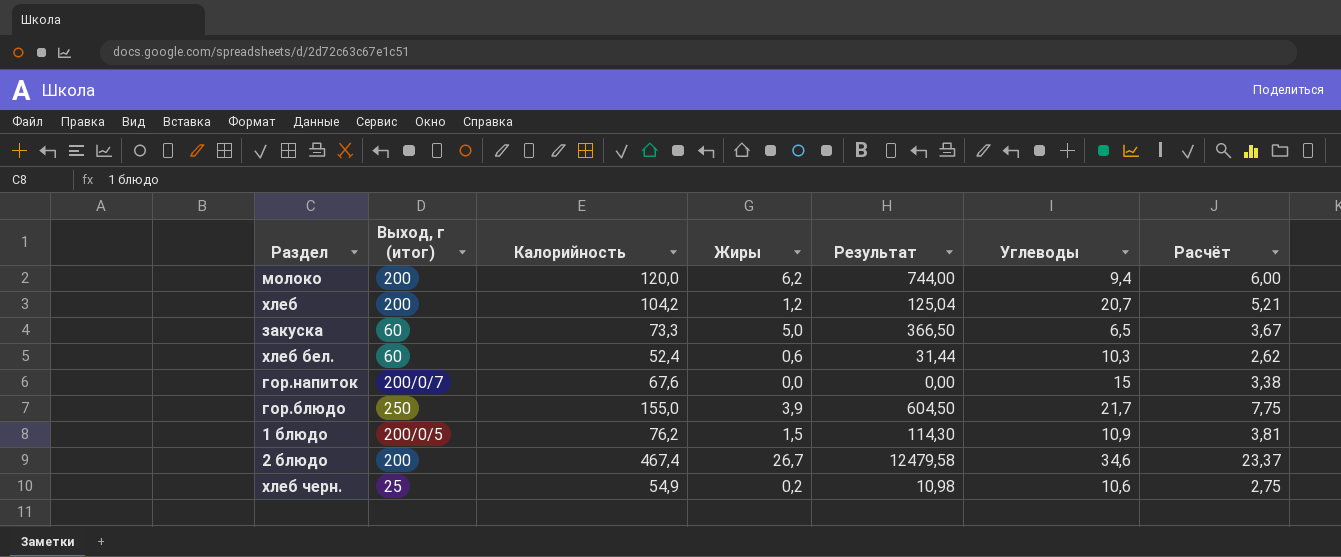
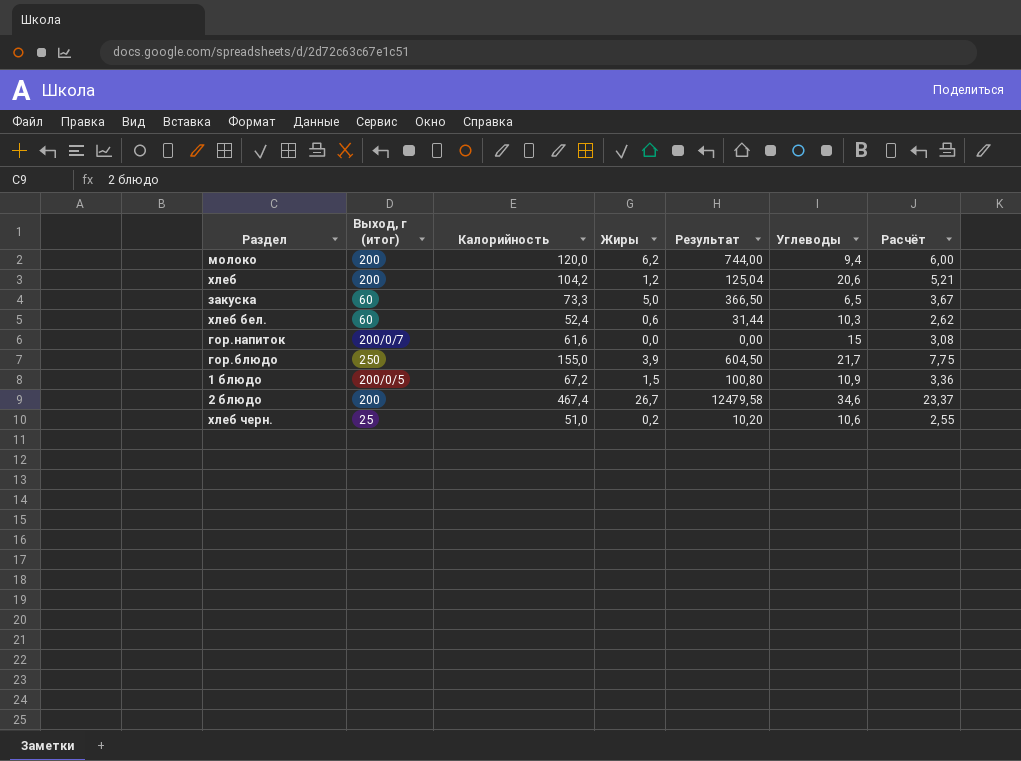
хлеб | Углеводы: 20,7 -> 20,6
гор.напиток | Калорийность: 67,6 -> 61,6
гор.напиток | Расчёт: 3,38 -> 3,08
1 блюдо | Калорийность: 76,2 -> 67,2
1 блюдо | Результат: 114,30 -> 100,80
1 блюдо | Расчёт: 3,81 -> 3,36
хлеб черн. | Калорийность: 54,9 -> 51,0
хлеб черн. | Результат: 10,98 -> 10,20
хлеб черн. | Расчёт: 2,75 -> 2,55

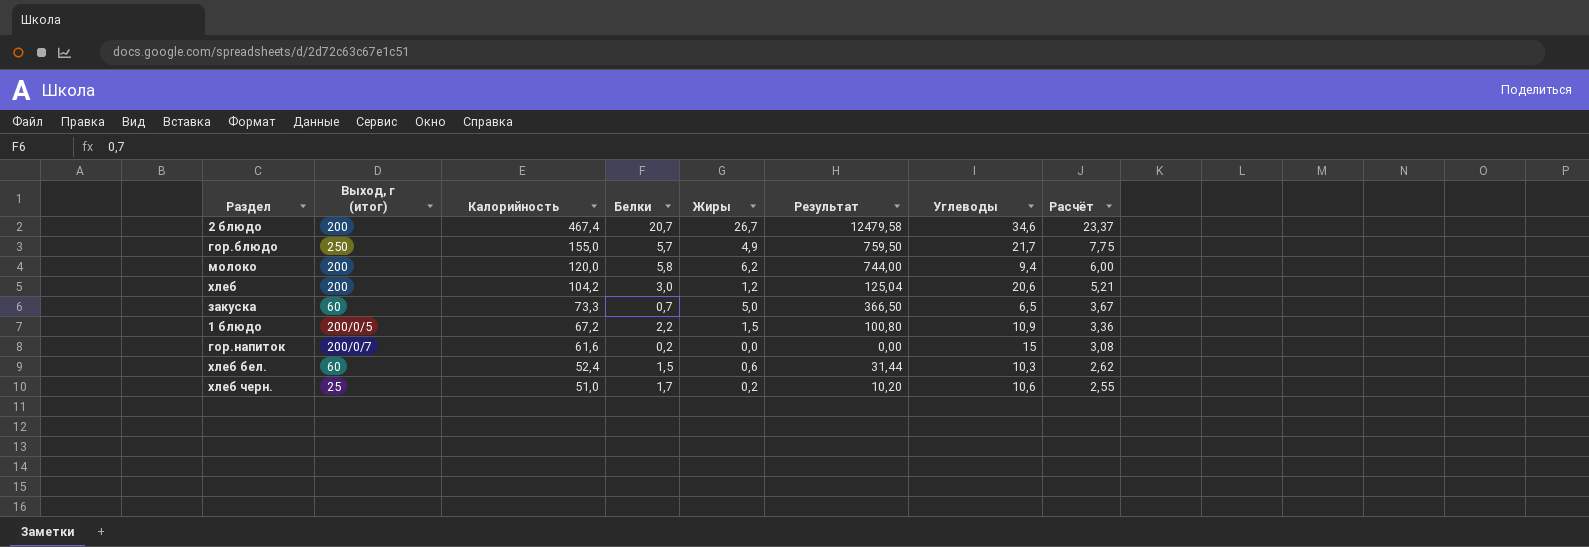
row order: none -> Калорийность descending
column Белки | position: none -> 4
гор.блюдо | Жиры: 3,9 -> 4,9
гор.блюдо | Результат: 604,50 -> 759,50

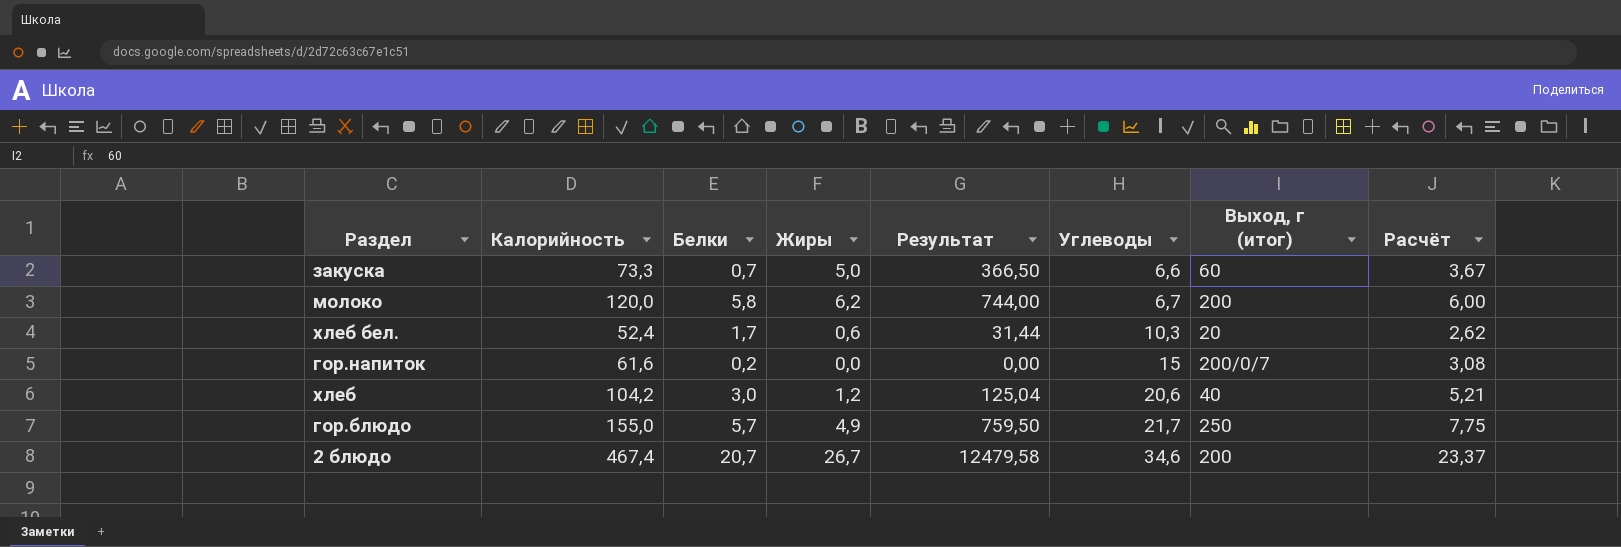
row order: Калорийность descending -> Углеводы ascending
column Выход, г (итог) | position: 2 -> 7
row 1 блюдо: 200/0/5 | 67,2 | 2,2 | 1,5 | 100,80 | 10,9 | 3,36 -> none
row хлеб черн.: 25 | 51,0 | 1,7 | 0,2 | 10,20 | 10,6 | 2,55 -> none
закуска | Углеводы: 6,5 -> 6,6
молоко | Углеводы: 9,4 -> 6,7
хлеб бел. | Белки: 1,5 -> 1,7
хлеб бел. | Выход, г (итог): 60 -> 20
хлеб | Выход, г (итог): 200 -> 40

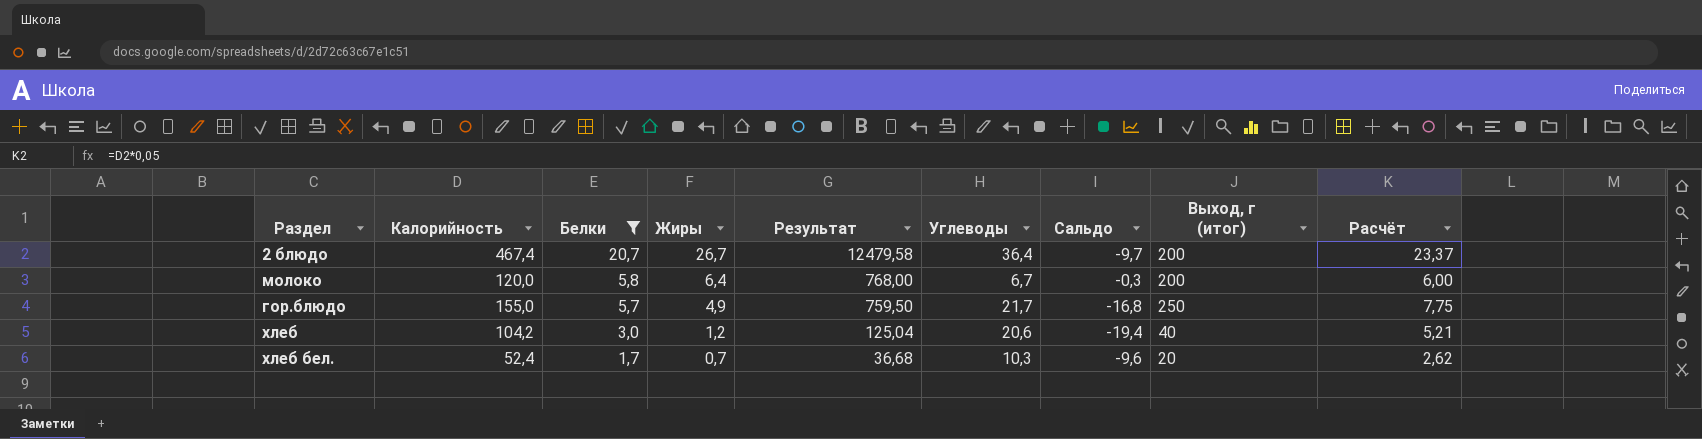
filter: none -> Белки >= 1,7
row order: Углеводы ascending -> Белки descending
column Сальдо | formula: none -> [Жиры] - [Углеводы]
2 блюдо | Углеводы: 34,6 -> 36,4
молоко | Жиры: 6,2 -> 6,4
молоко | Результат: 744,00 -> 768,00
хлеб бел. | Жиры: 0,6 -> 0,7
хлеб бел. | Результат: 31,44 -> 36,68

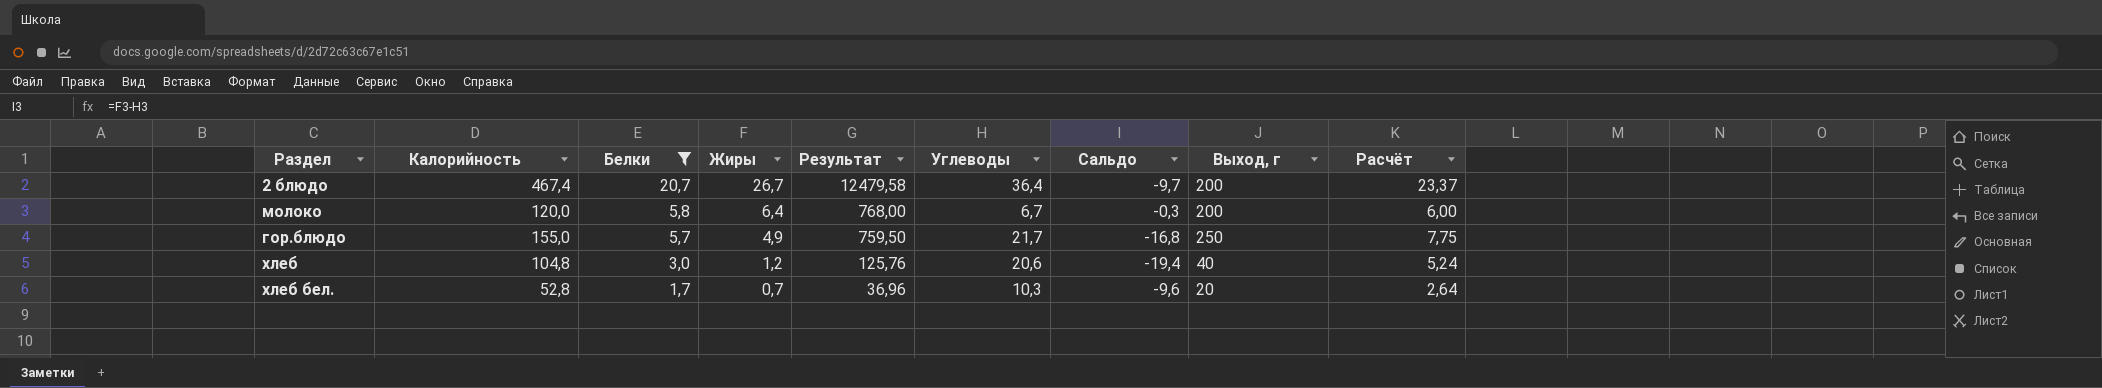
column name: Выход, г (итог) -> Выход, г
хлеб | Калорийность: 104,2 -> 104,8
хлеб | Результат: 125,04 -> 125,76
хлеб | Расчёт: 5,21 -> 5,24
хлеб бел. | Калорийность: 52,4 -> 52,8
хлеб бел. | Результат: 36,68 -> 36,96
хлеб бел. | Расчёт: 2,62 -> 2,64

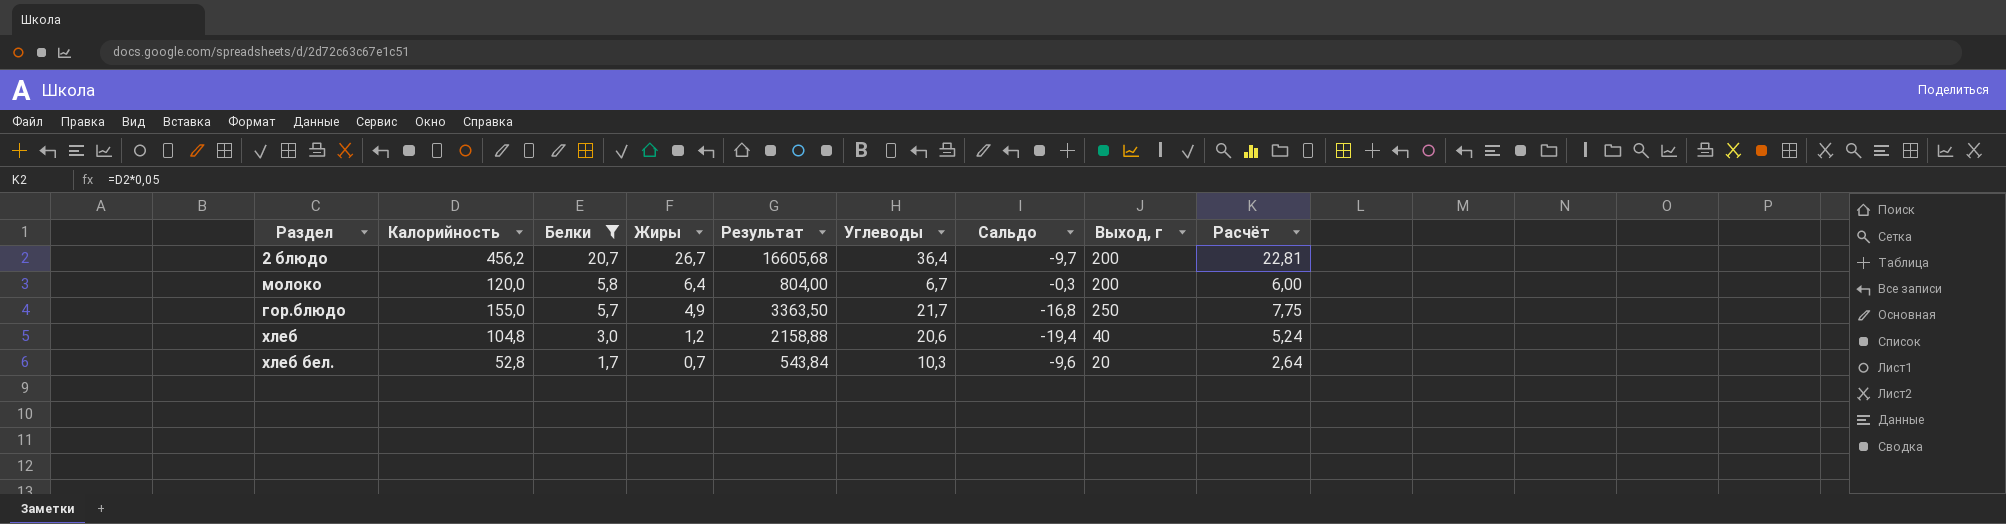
column Результат | formula: [Калорийность] * [Жиры] -> [Калорийность] * [Углеводы]
2 блюдо | Калорийность: 467,4 -> 456,2
2 блюдо | Расчёт: 23,37 -> 22,81

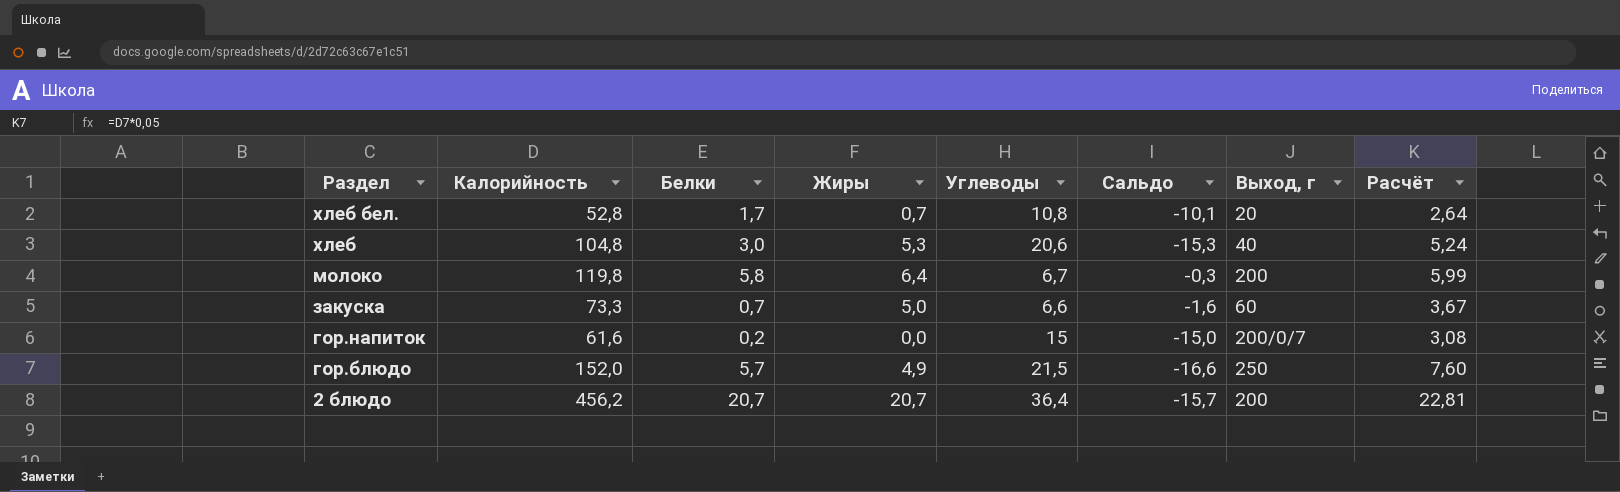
filter: Белки >= 1,7 -> none
row order: Белки descending -> Раздел descending
column Результат | formula: [Калорийность] * [Углеводы] -> none
хлеб бел. | Углеводы: 10,3 -> 10,8
хлеб бел. | Сальдо: -9,6 -> -10,1
хлеб | Жиры: 1,2 -> 5,3
хлеб | Сальдо: -19,4 -> -15,3
молоко | Калорийность: 120,0 -> 119,8
молоко | Расчёт: 6,00 -> 5,99
гор.блюдо | Калорийность: 155,0 -> 152,0
гор.блюдо | Углеводы: 21,7 -> 21,5
гор.блюдо | Сальдо: -16,8 -> -16,6
гор.блюдо | Расчёт: 7,75 -> 7,60
2 блюдо | Жиры: 26,7 -> 20,7
2 блюдо | Сальдо: -9,7 -> -15,7

